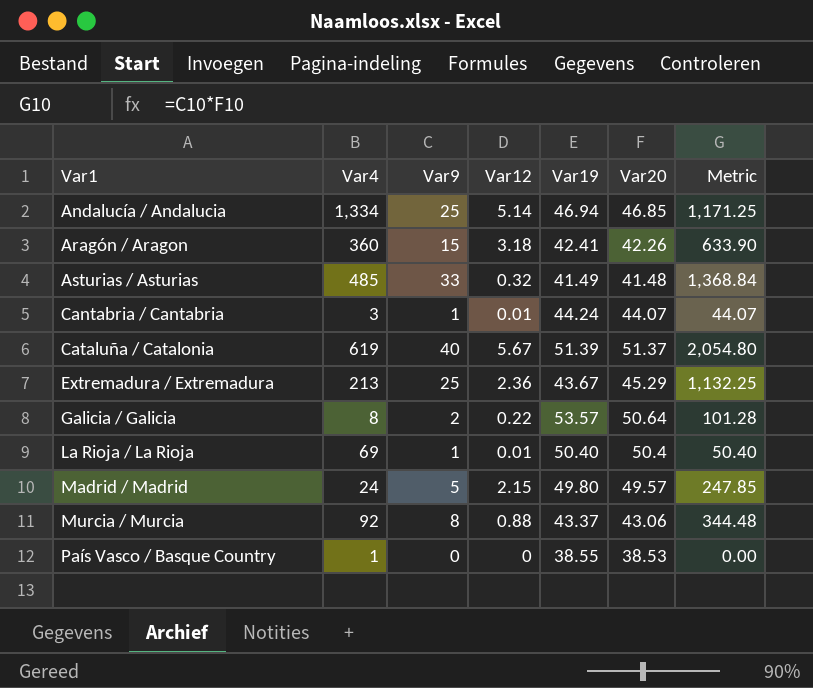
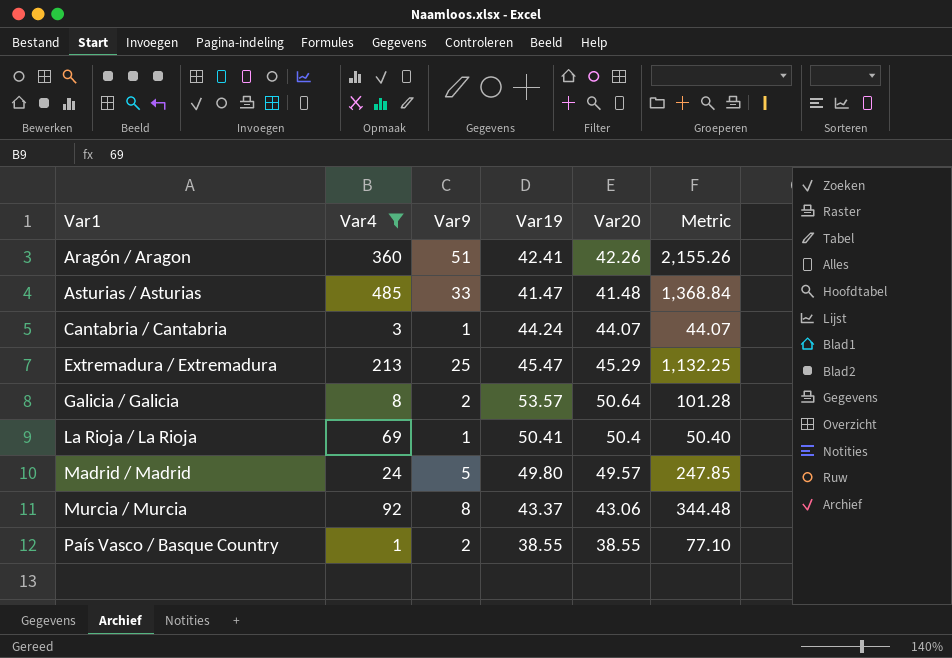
filter: none -> Var4 <= 485
column Var12 | position: 4 -> none
Aragón / Aragon | Var9: 15 -> 51
Aragón / Aragon | Metric: 633.90 -> 2,155.26
Asturias / Asturias | Var19: 41.49 -> 41.47
Extremadura / Extremadura | Var19: 43.67 -> 45.47
La Rioja / La Rioja | Var19: 50.40 -> 50.41
País Vasco / Basque Country | Var9: 0 -> 2
País Vasco / Basque Country | Var20: 38.53 -> 38.55
País Vasco / Basque Country | Metric: 0.00 -> 77.10

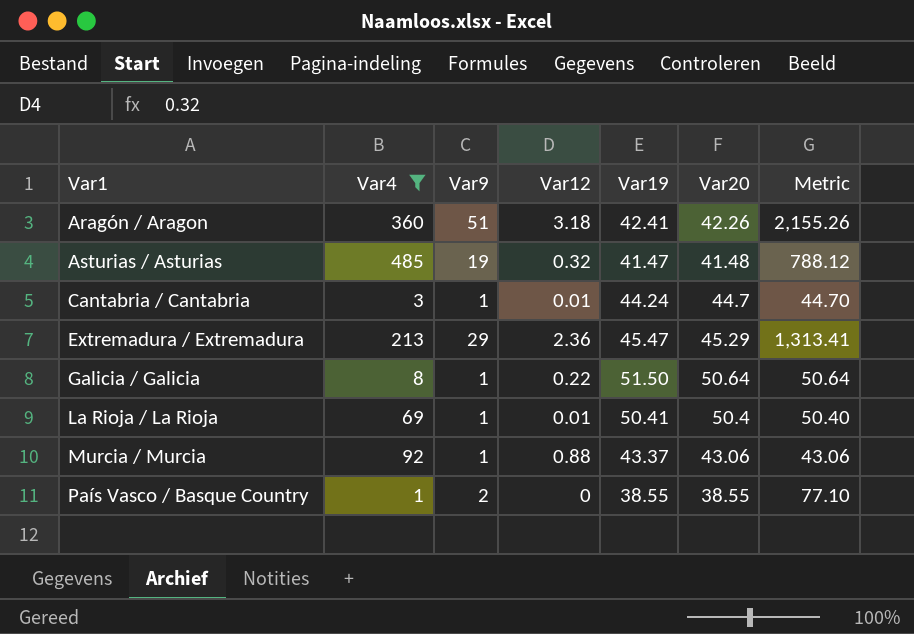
column Var12 | position: none -> 4
row Madrid / Madrid: 24 | 5 | 49.80 | 49.57 | 247.85 -> none
Asturias / Asturias | Var9: 33 -> 19
Asturias / Asturias | Metric: 1,368.84 -> 788.12
Cantabria / Cantabria | Var20: 44.07 -> 44.7
Cantabria / Cantabria | Metric: 44.07 -> 44.70
Extremadura / Extremadura | Var9: 25 -> 29
Extremadura / Extremadura | Metric: 1,132.25 -> 1,313.41
Galicia / Galicia | Var9: 2 -> 1
Galicia / Galicia | Var19: 53.57 -> 51.50
Galicia / Galicia | Metric: 101.28 -> 50.64
Murcia / Murcia | Var9: 8 -> 1
Murcia / Murcia | Metric: 344.48 -> 43.06

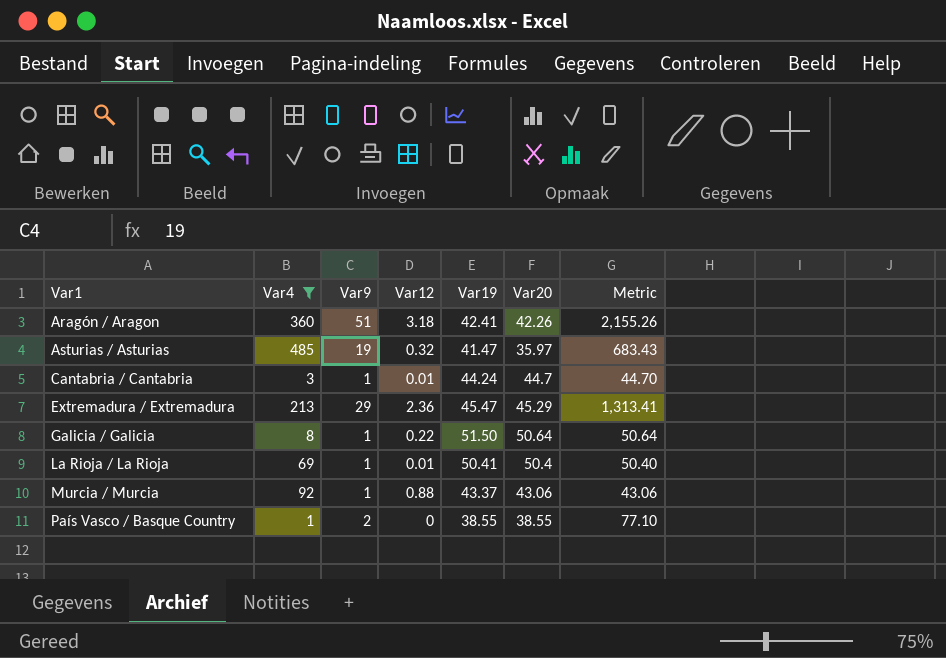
Asturias / Asturias | Var20: 41.48 -> 35.97
Asturias / Asturias | Metric: 788.12 -> 683.43

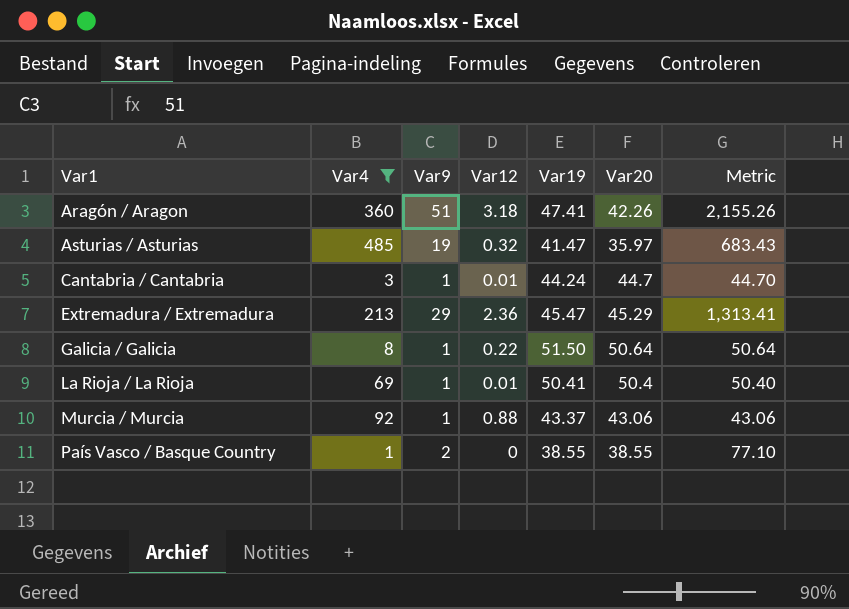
Aragón / Aragon | Var19: 42.41 -> 47.41

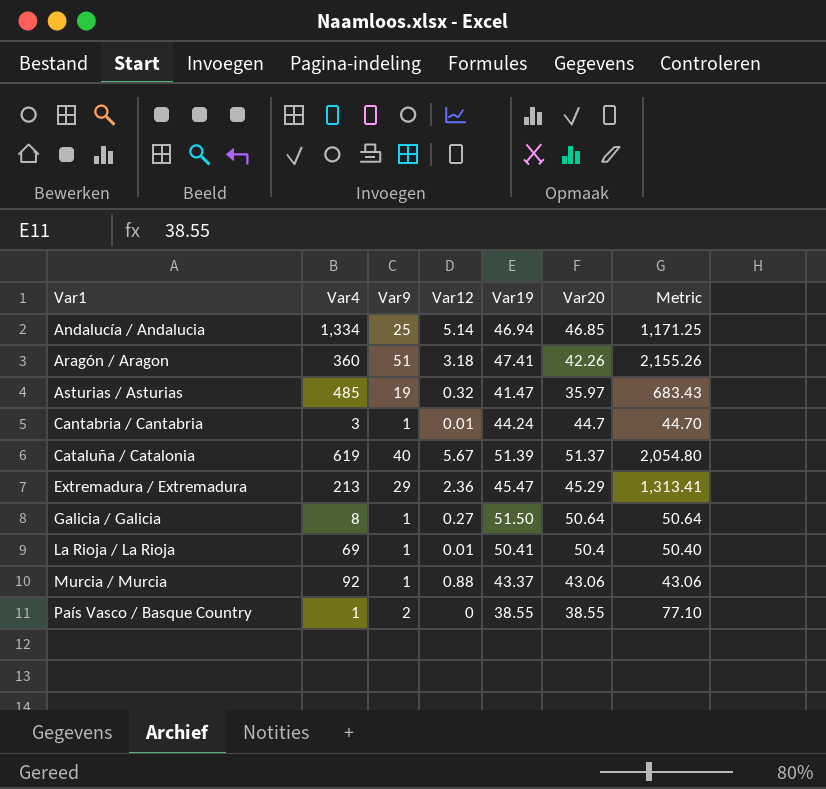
filter: Var4 <= 485 -> none
Galicia / Galicia | Var12: 0.22 -> 0.27

